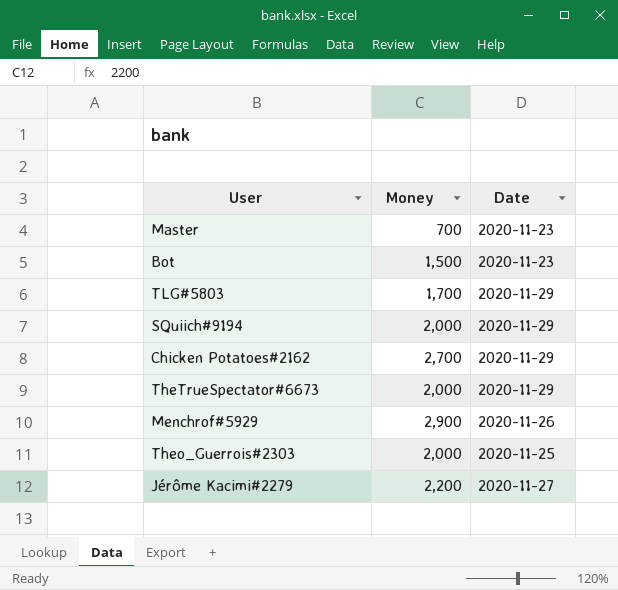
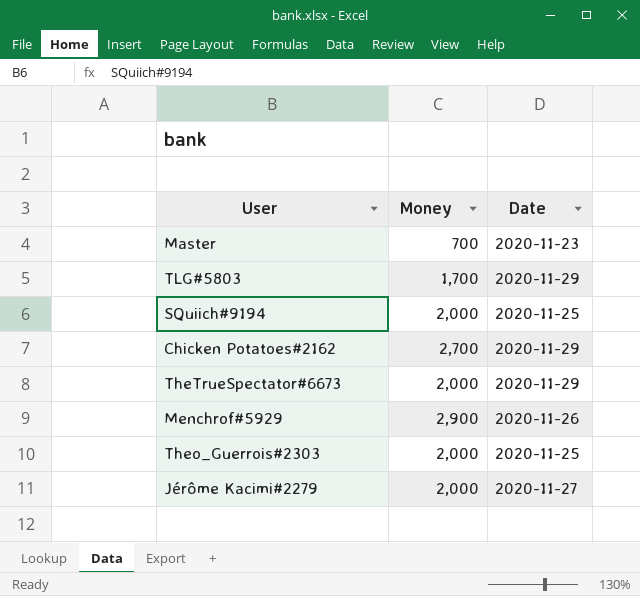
row Bot: 1,500 | 2020-11-23 -> none
SQuiich#9194 | Date: 2020-11-29 -> 2020-11-25
Jérôme Kacimi#2279 | Money: 2,200 -> 2,000

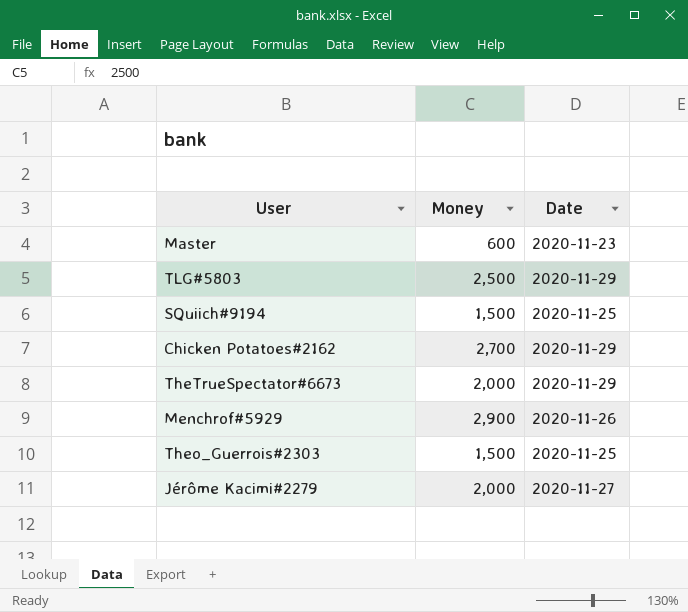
Master | Money: 700 -> 600
TLG#5803 | Money: 1,700 -> 2,500
SQuiich#9194 | Money: 2,000 -> 1,500
Theo_Guerrois#2303 | Money: 2,000 -> 1,500

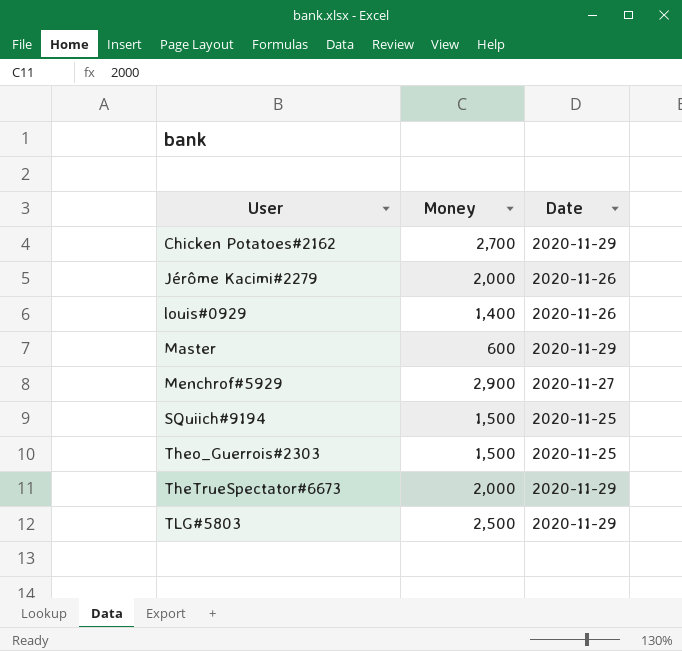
row order: none -> User ascending
Jérôme Kacimi#2279 | Date: 2020-11-27 -> 2020-11-26
row louis#0929: none -> 1,400 | 2020-11-26
Master | Date: 2020-11-23 -> 2020-11-29
Menchrof#5929 | Date: 2020-11-26 -> 2020-11-27

